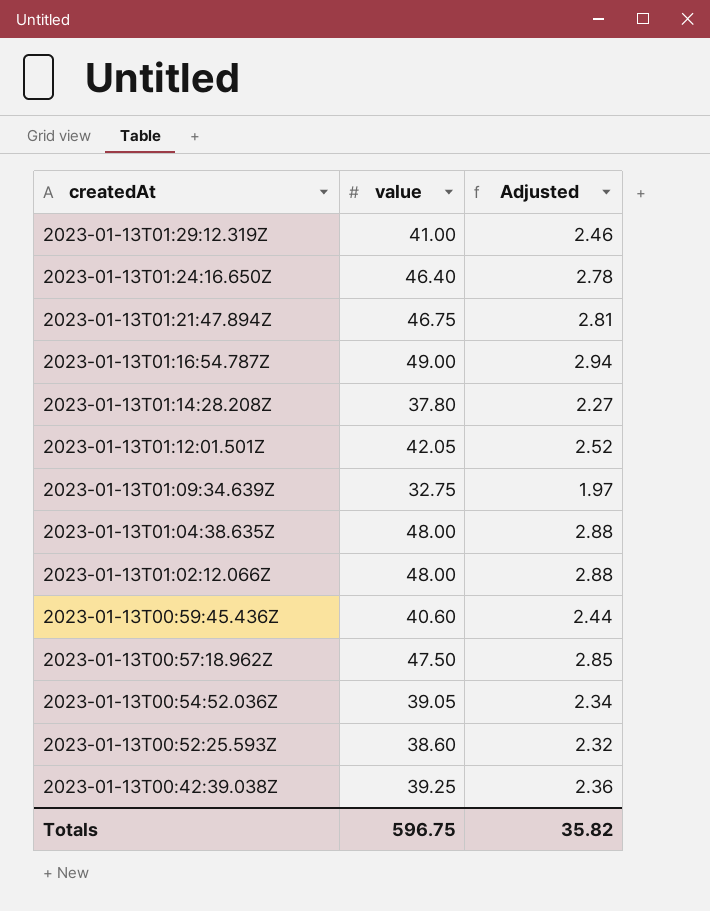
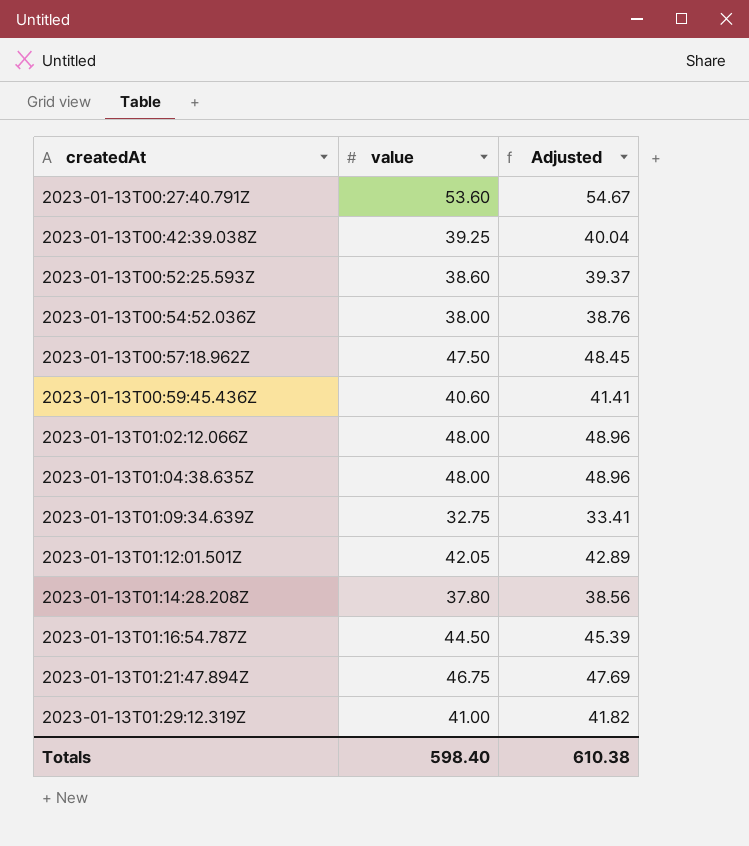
row order: createdAt descending -> createdAt ascending
column Adjusted | formula: [value] * 0.06 -> [value] * 1.02
row 2023-01-13T01:24:16.650Z: 46.40 | 2.78 -> none
row 2023-01-13T00:27:40.791Z: none -> 53.60 | 54.67
2023-01-13T00:54:52.036Z | value: 39.05 -> 38.00
2023-01-13T01:16:54.787Z | value: 49.00 -> 44.50
Totals | value: 596.75 -> 598.40
Totals | Adjusted: 35.82 -> 610.38

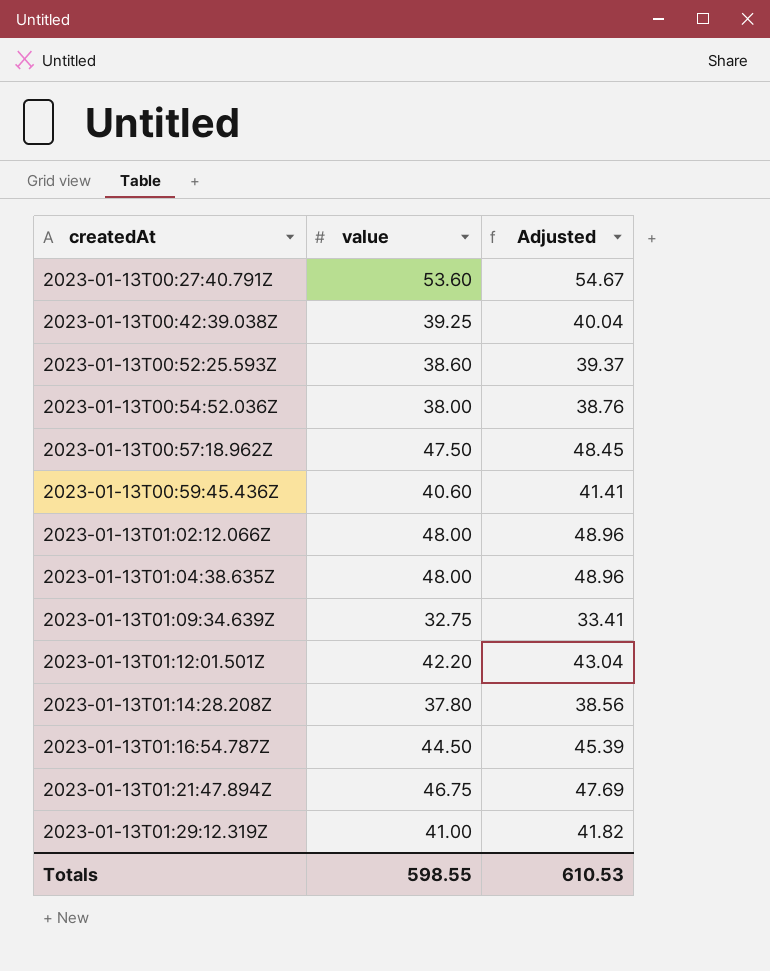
2023-01-13T01:12:01.501Z | value: 42.05 -> 42.20
2023-01-13T01:12:01.501Z | Adjusted: 42.89 -> 43.04
Totals | value: 598.40 -> 598.55
Totals | Adjusted: 610.38 -> 610.53

